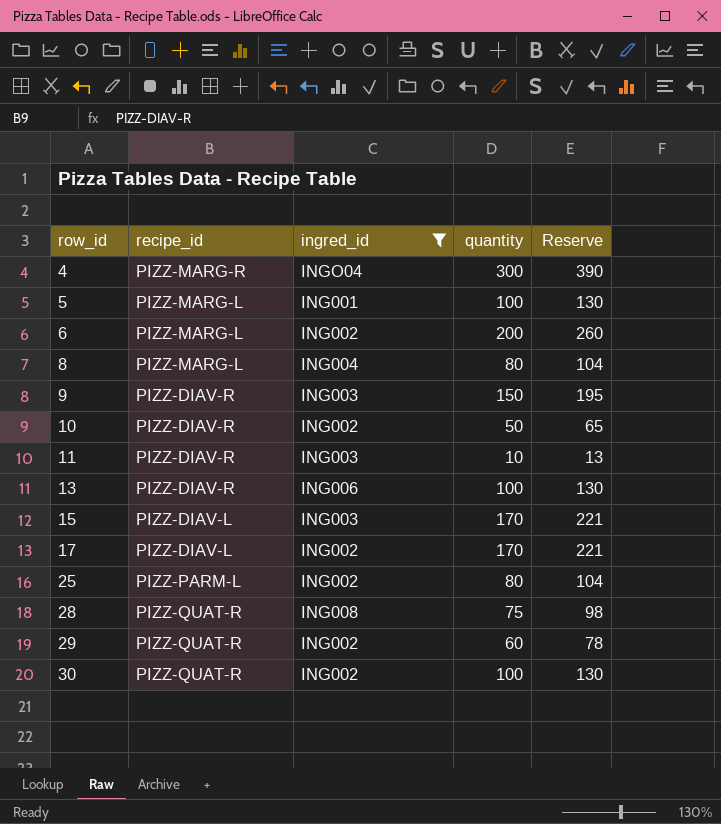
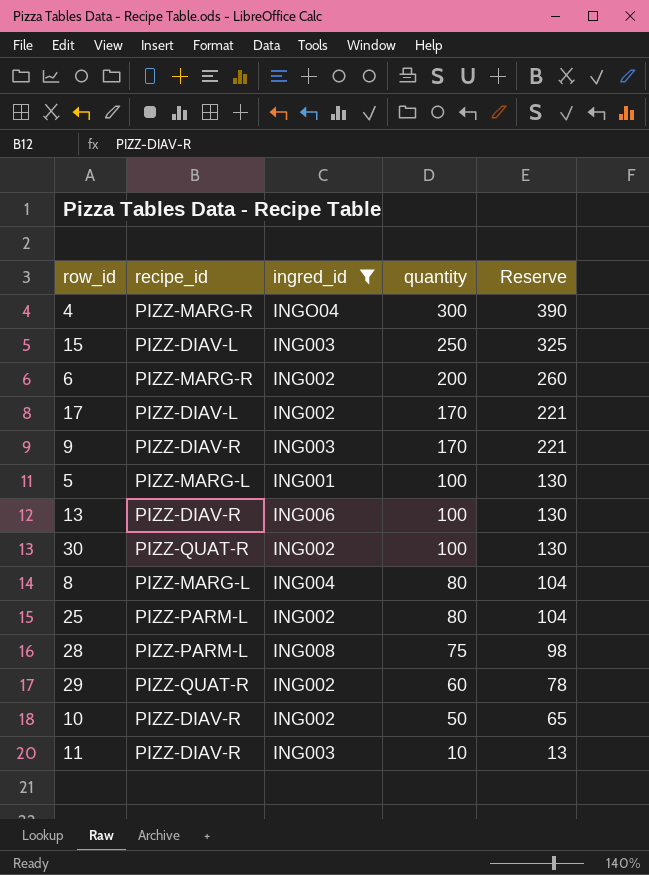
row order: row_id ascending -> quantity descending
15 | quantity: 170 -> 250
15 | Reserve: 221 -> 325
6 | recipe_id: PIZZ-MARG-L -> PIZZ-MARG-R
9 | quantity: 150 -> 170
9 | Reserve: 195 -> 221
28 | recipe_id: PIZZ-QUAT-R -> PIZZ-PARM-L

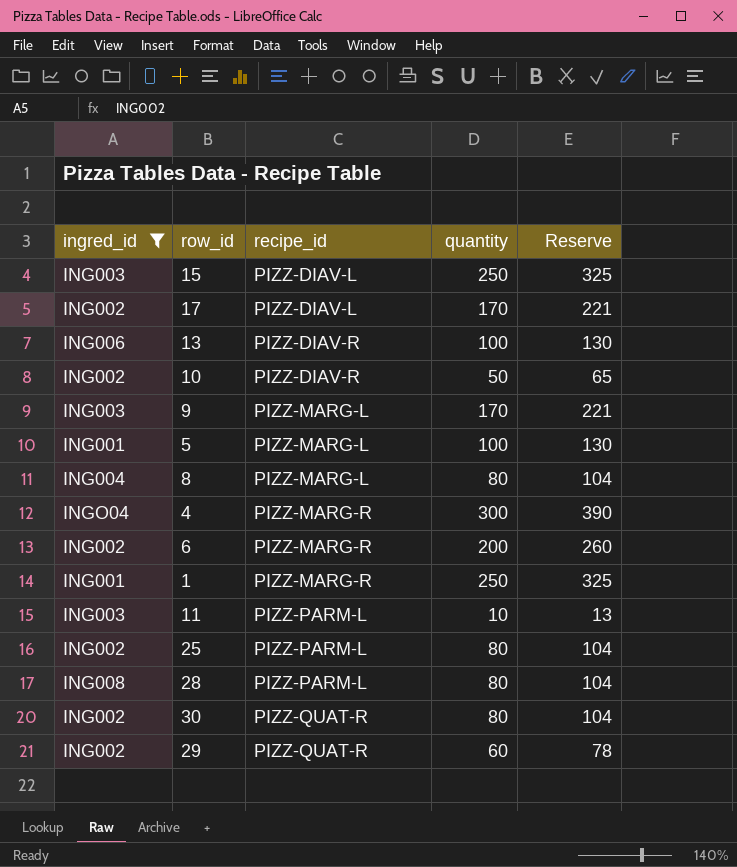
row order: quantity descending -> recipe_id ascending
column ingred_id | position: 3 -> 1
9 | recipe_id: PIZZ-DIAV-R -> PIZZ-MARG-L
row 1: none -> ING001 | PIZZ-MARG-R | 250 | 325
11 | recipe_id: PIZZ-DIAV-R -> PIZZ-PARM-L
28 | quantity: 75 -> 80
28 | Reserve: 98 -> 104
30 | quantity: 100 -> 80
30 | Reserve: 130 -> 104

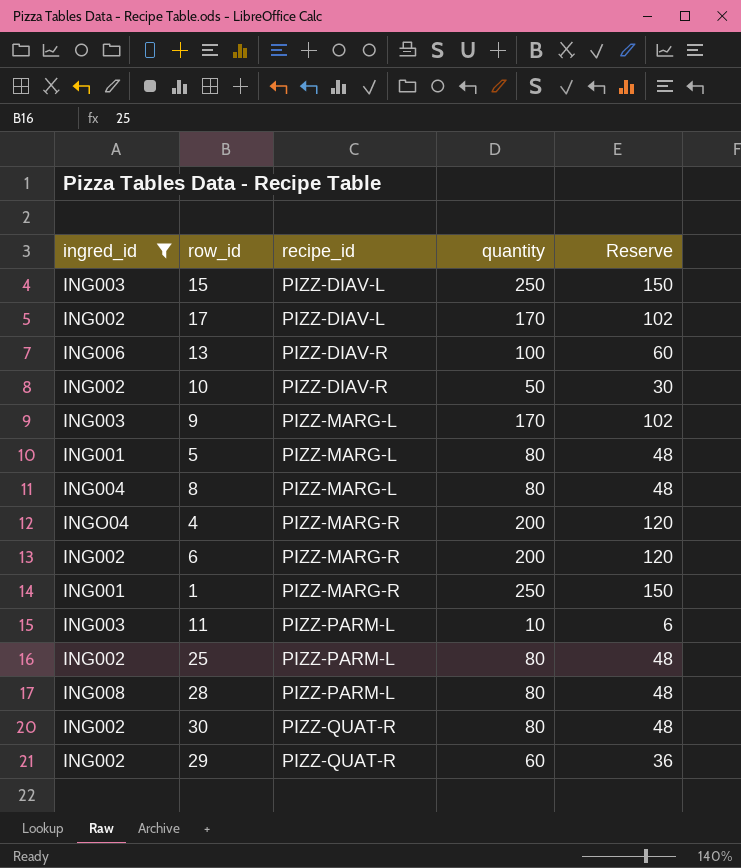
column Reserve | formula: [quantity] * 1.3 -> [quantity] * 0.6
5 | quantity: 100 -> 80
4 | quantity: 300 -> 200

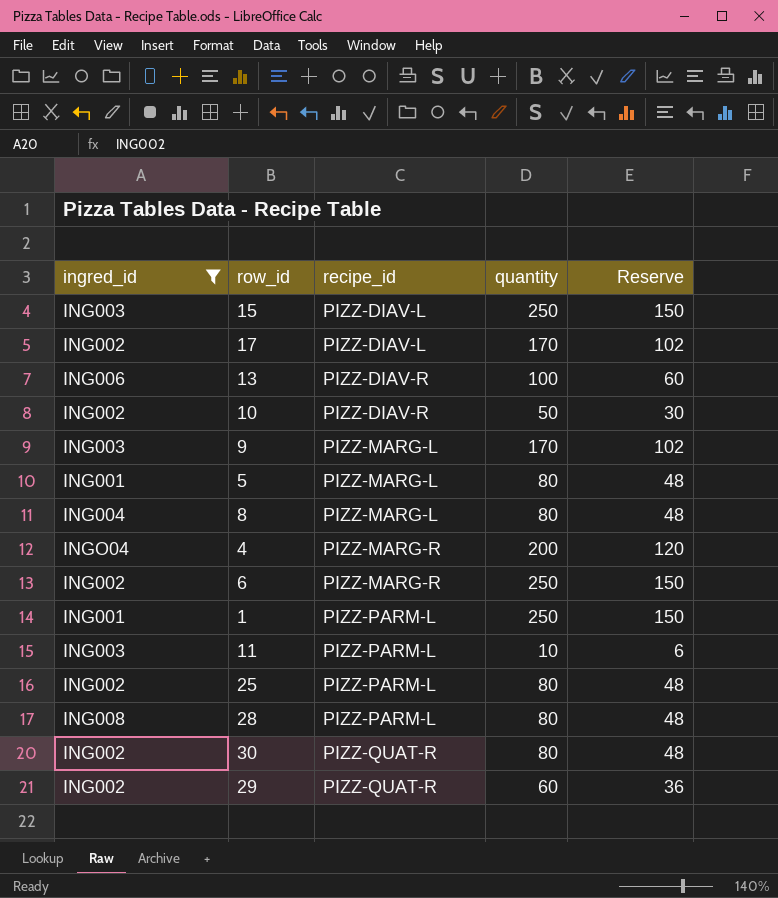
6 | quantity: 200 -> 250
6 | Reserve: 120 -> 150
1 | recipe_id: PIZZ-MARG-R -> PIZZ-PARM-L

